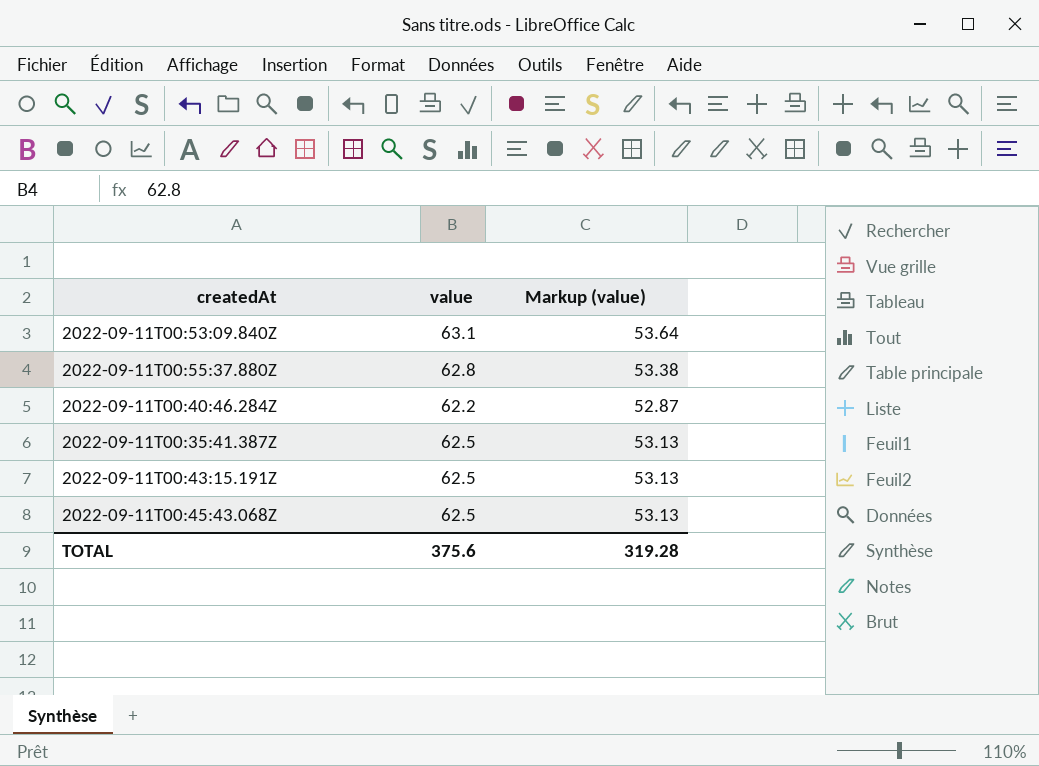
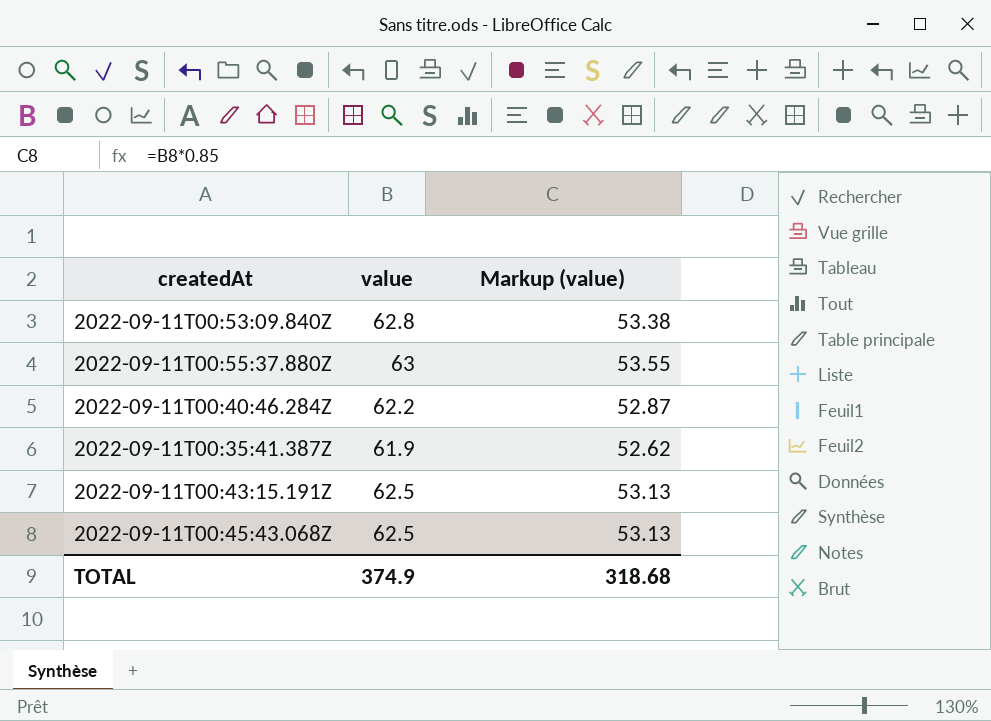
2022-09-11T00:53:09.840Z | value: 63.1 -> 62.8
2022-09-11T00:53:09.840Z | Markup (value): 53.64 -> 53.38
2022-09-11T00:55:37.880Z | value: 62.8 -> 63
2022-09-11T00:55:37.880Z | Markup (value): 53.38 -> 53.55
2022-09-11T00:35:41.387Z | value: 62.5 -> 61.9
2022-09-11T00:35:41.387Z | Markup (value): 53.13 -> 52.62
TOTAL | value: 375.6 -> 374.9
TOTAL | Markup (value): 319.28 -> 318.68

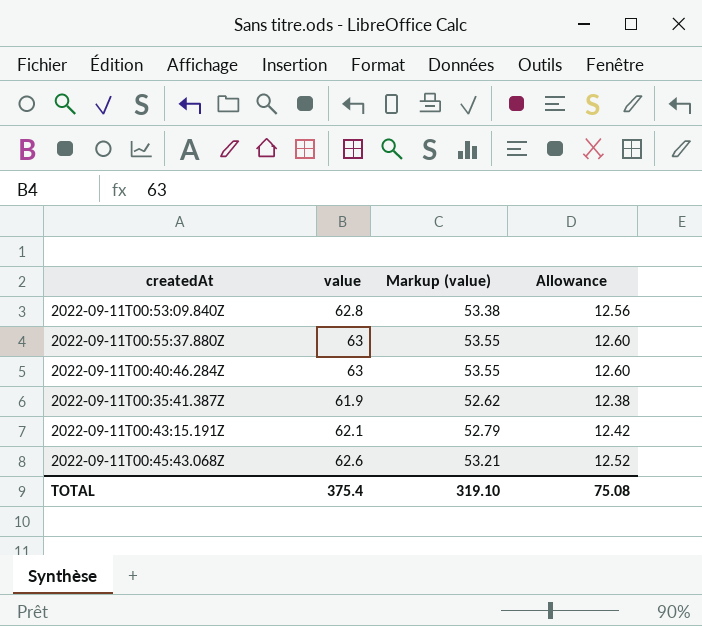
column Allowance | formula: none -> [value] * 0.2
2022-09-11T00:40:46.284Z | value: 62.2 -> 63
2022-09-11T00:40:46.284Z | Markup (value): 52.87 -> 53.55
2022-09-11T00:43:15.191Z | value: 62.5 -> 62.1
2022-09-11T00:43:15.191Z | Markup (value): 53.13 -> 52.79
2022-09-11T00:45:43.068Z | value: 62.5 -> 62.6
2022-09-11T00:45:43.068Z | Markup (value): 53.13 -> 53.21
TOTAL | value: 374.9 -> 375.4
TOTAL | Markup (value): 318.68 -> 319.10

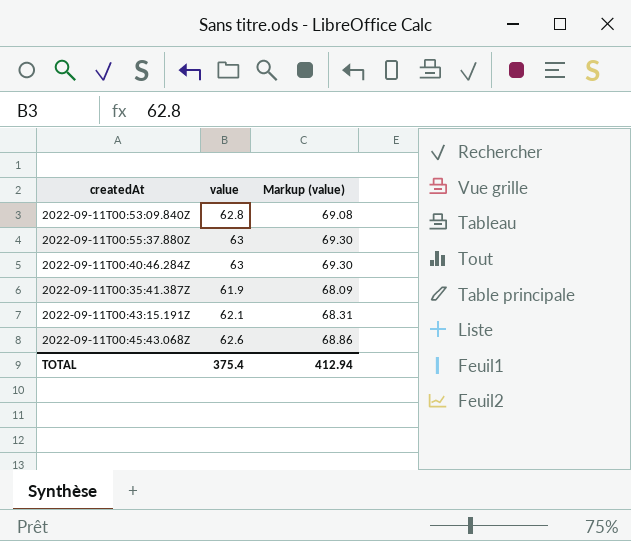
column Allowance | formula: [value] * 0.2 -> none
column Markup (value) | formula: [value] * 0.85 -> [value] * 1.1
TOTAL | Markup (value): 319.10 -> 412.94

